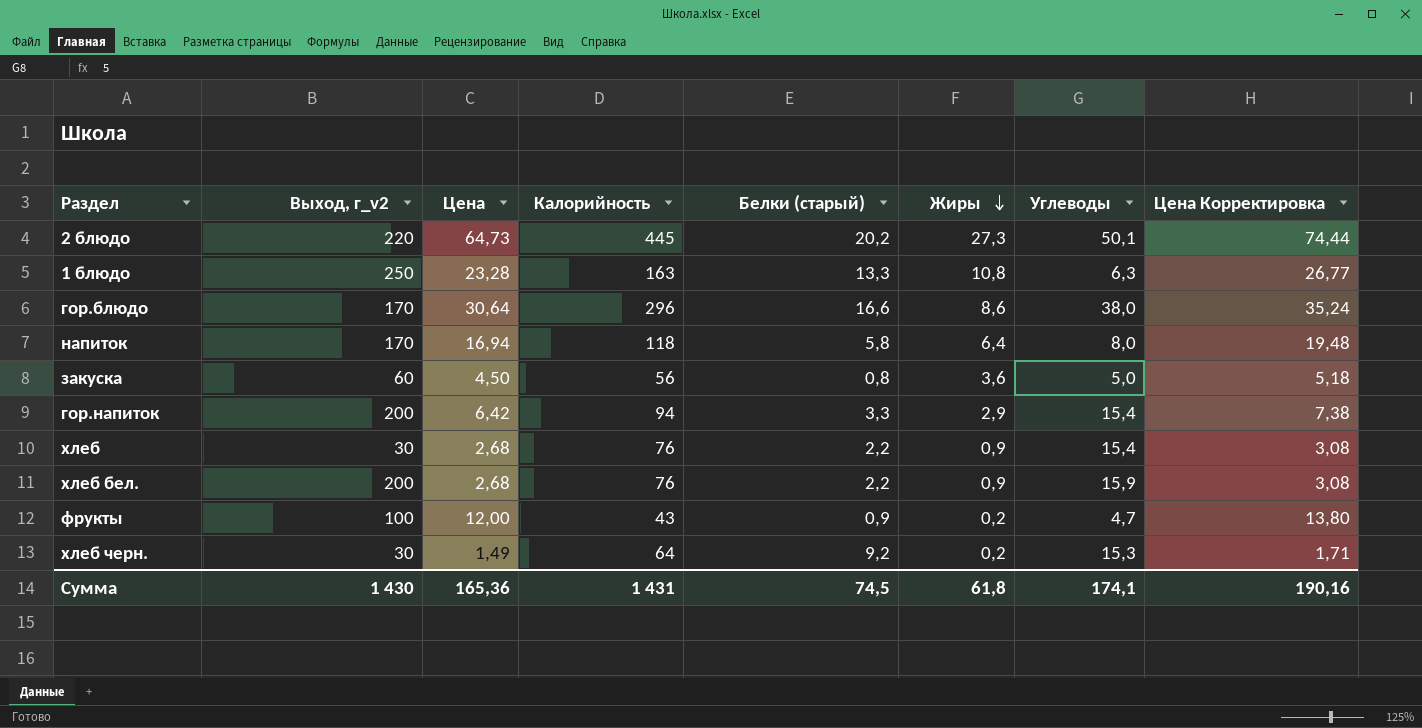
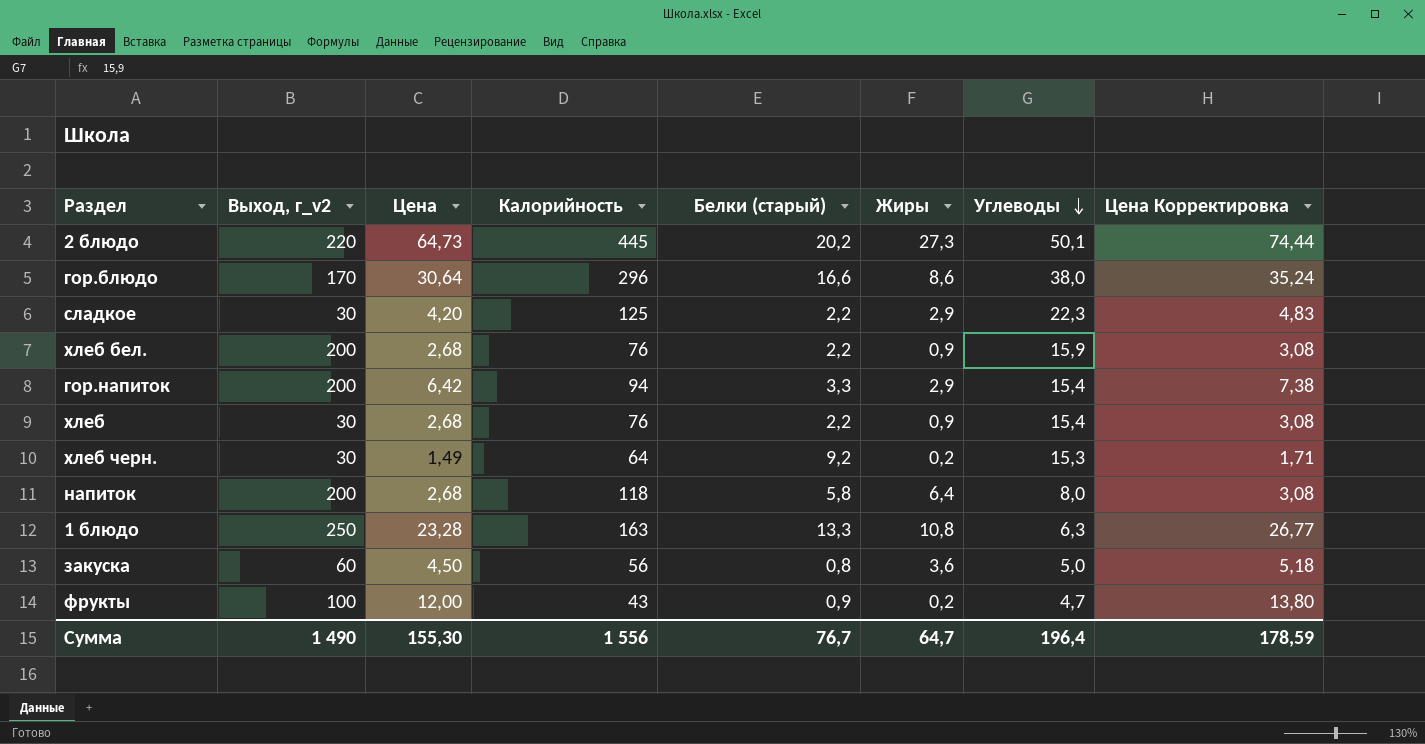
row order: Жиры descending -> Углеводы descending
row сладкое: none -> 30 | 4,20 | 125 | 2,2 | 2,9 | 22,3 | 4,83
напиток | Выход, г_v2: 170 -> 200
напиток | Цена: 16,94 -> 2,68
напиток | Цена Корректировка: 19,48 -> 3,08
Сумма | Выход, г_v2: 1 430 -> 1 490
Сумма | Цена: 165,36 -> 155,30
Сумма | Калорийность: 1 431 -> 1 556
Сумма | Белки (старый): 74,5 -> 76,7
Сумма | Жиры: 61,8 -> 64,7
Сумма | Углеводы: 174,1 -> 196,4
Сумма | Цена Корректировка: 190,16 -> 178,59

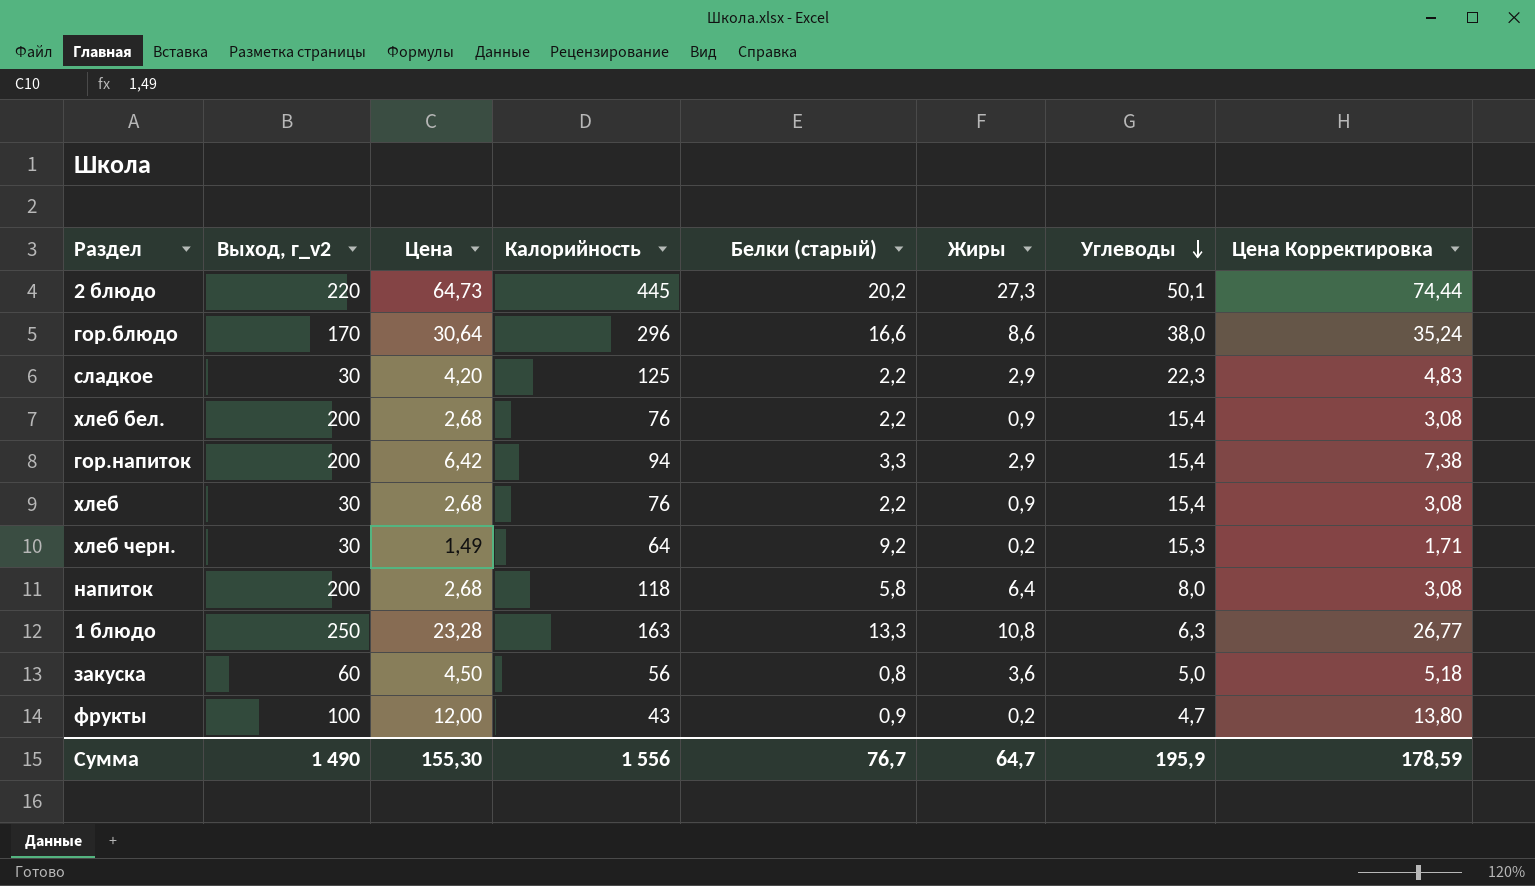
хлеб бел. | Углеводы: 15,9 -> 15,4
Сумма | Углеводы: 196,4 -> 195,9

